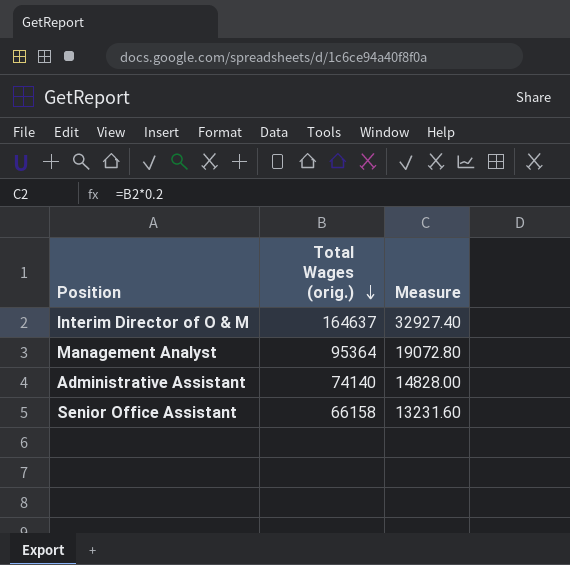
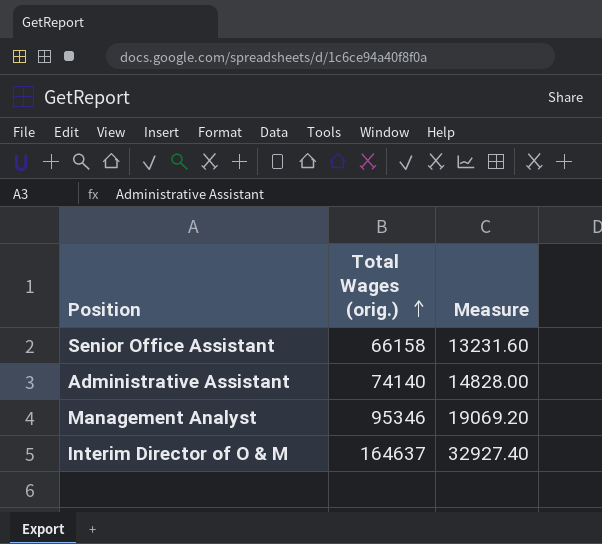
row order: Total Wages (orig.) descending -> Total Wages (orig.) ascending
Management Analyst | Total Wages (orig.): 95364 -> 95346
Management Analyst | Measure: 19072.80 -> 19069.20

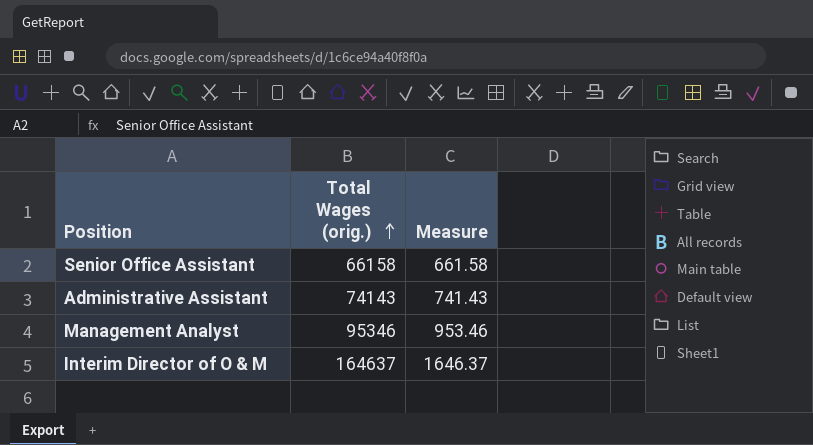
column Measure | formula: [Total Wages (orig.)] * 0.2 -> [Total Wages (orig.)] * 0.01
Administrative Assistant | Total Wages (orig.): 74140 -> 74143

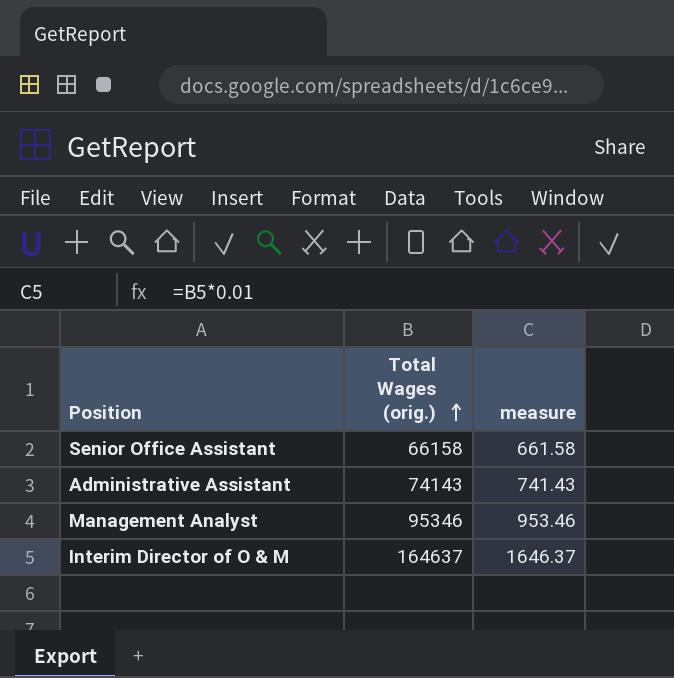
column name: Measure -> measure

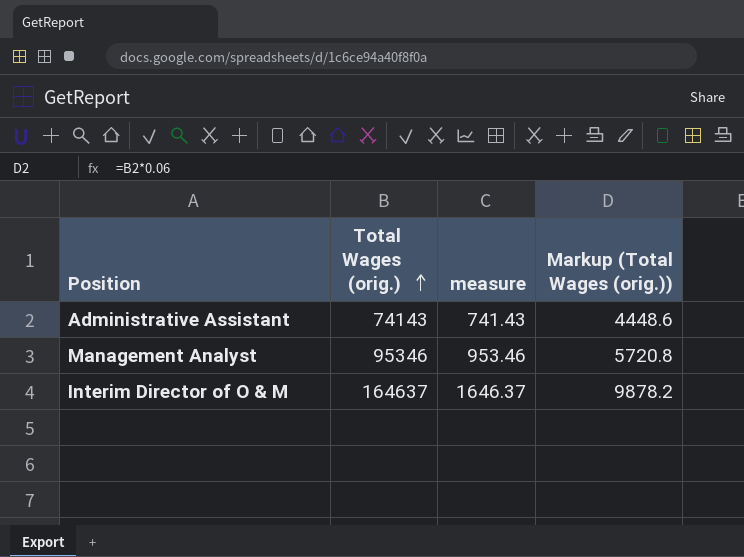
column Markup (Total Wages (orig.)) | formula: none -> [Total Wages (orig.)] * 0.06
row Senior Office Assistant: 66158 | 661.58 -> none

